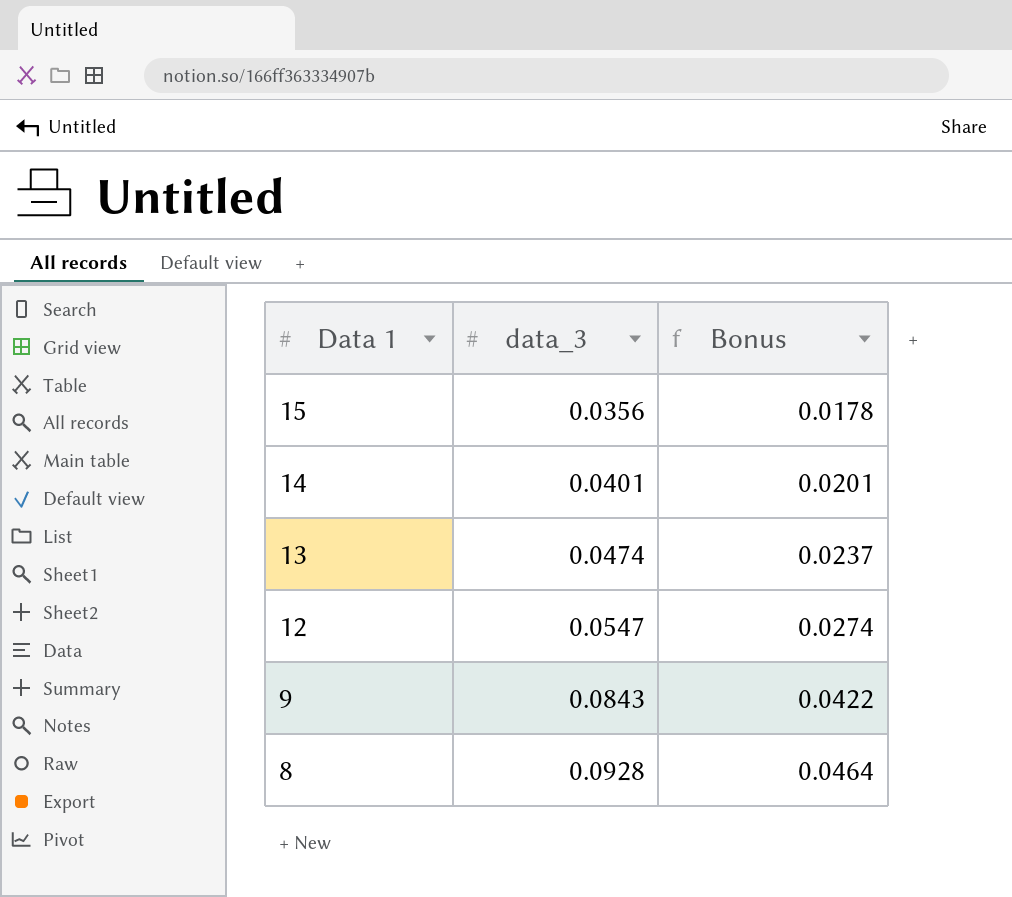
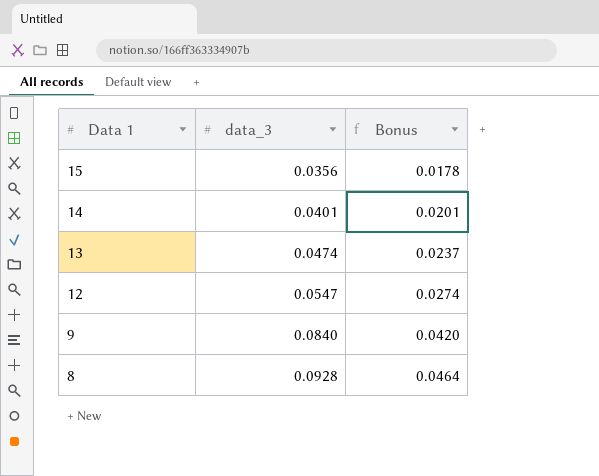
9 | data_3: 0.0843 -> 0.0840
9 | Bonus: 0.0422 -> 0.0420

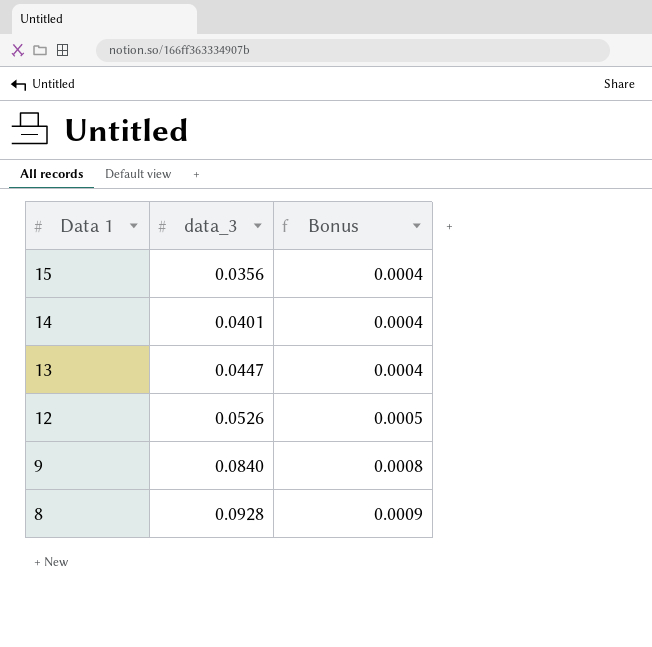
column Bonus | formula: [data_3] * 0.5 -> [data_3] * 0.01
13 | data_3: 0.0474 -> 0.0447
12 | data_3: 0.0547 -> 0.0526

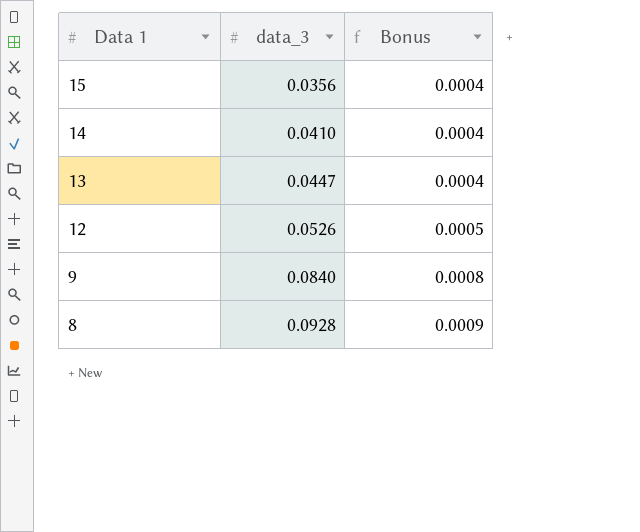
14 | data_3: 0.0401 -> 0.0410

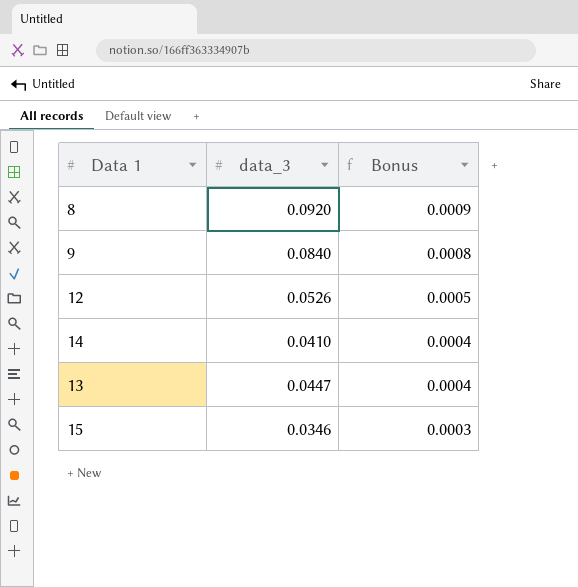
row order: Data 1 descending -> Bonus descending
8 | data_3: 0.0928 -> 0.0920
15 | data_3: 0.0356 -> 0.0346
15 | Bonus: 0.0004 -> 0.0003

